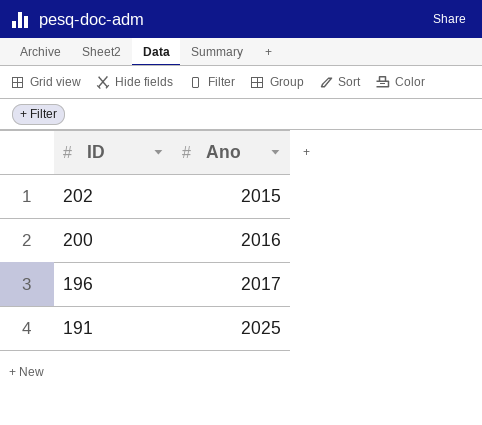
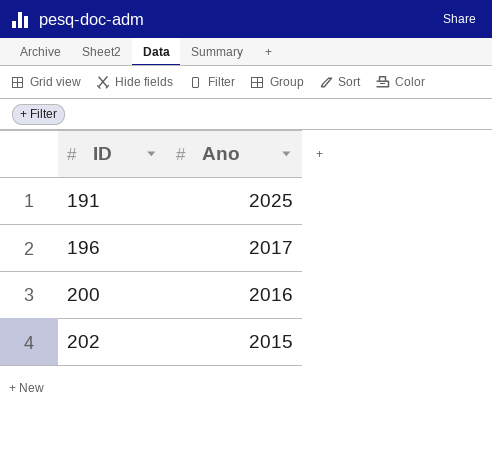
row order: ID descending -> ID ascending

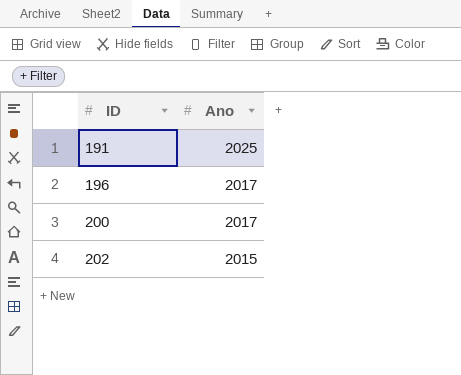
200 | Ano: 2016 -> 2017

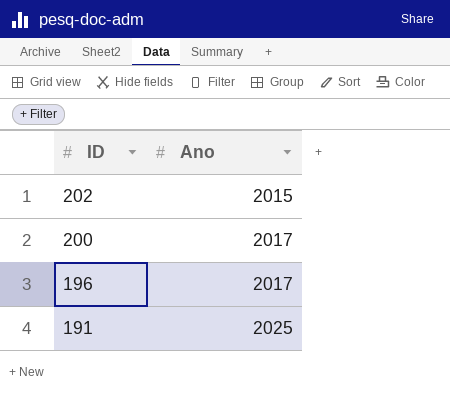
row order: ID ascending -> ID descending

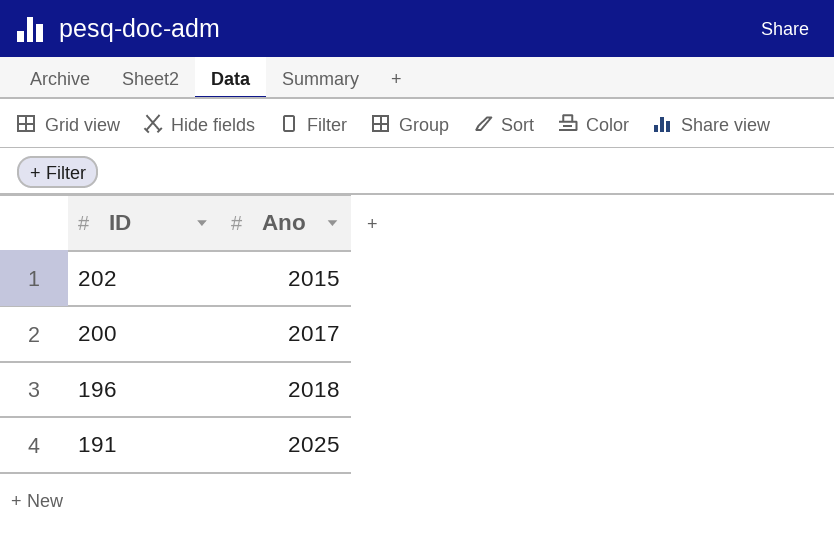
196 | Ano: 2017 -> 2018

